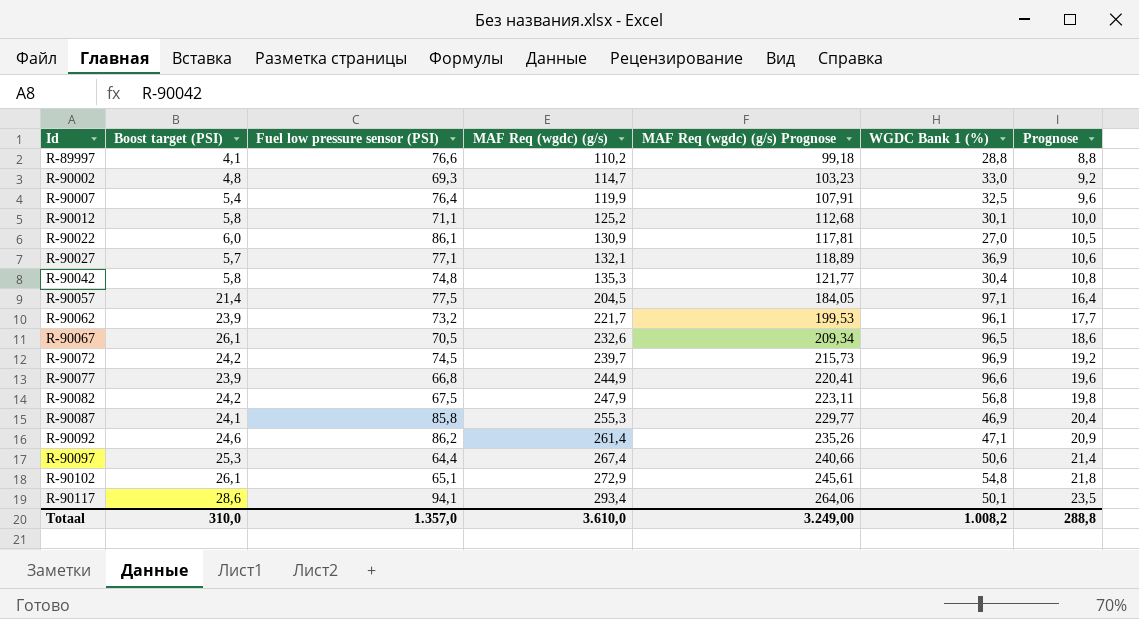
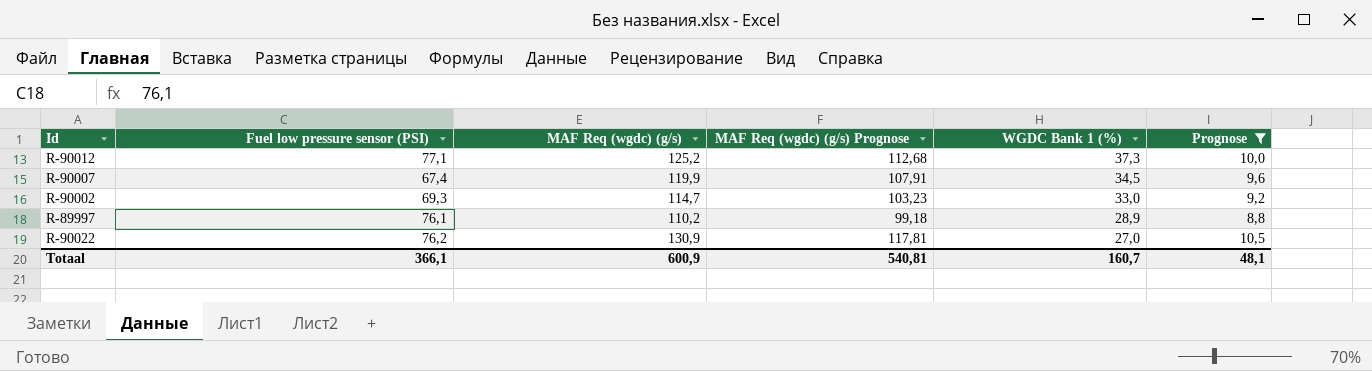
filter: none -> Prognose <= 10,5
row order: Id ascending -> WGDC Bank 1 (%) descending
column Boost target (PSI) | position: 2 -> none
R-90012 | Fuel low pressure sensor (PSI): 71,1 -> 77,1
R-90012 | WGDC Bank 1 (%): 30,1 -> 37,3
R-90007 | Fuel low pressure sensor (PSI): 76,4 -> 67,4
R-90007 | WGDC Bank 1 (%): 32,5 -> 34,5
R-89997 | Fuel low pressure sensor (PSI): 76,6 -> 76,1
R-89997 | WGDC Bank 1 (%): 28,8 -> 28,9
R-90022 | Fuel low pressure sensor (PSI): 86,1 -> 76,2
Totaal | Fuel low pressure sensor (PSI): 1.357,0 -> 366,1
Totaal | MAF Req (wgdc) (g/s): 3.610,0 -> 600,9
Totaal | MAF Req (wgdc) (g/s) Prognose: 3.249,00 -> 540,81
Totaal | WGDC Bank 1 (%): 1.008,2 -> 160,7
Totaal | Prognose: 288,8 -> 48,1

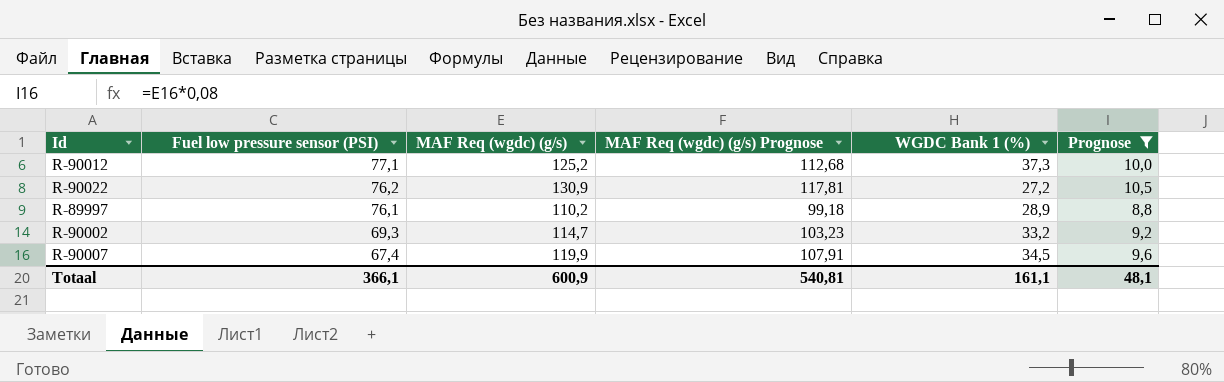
row order: WGDC Bank 1 (%) descending -> Fuel low pressure sensor (PSI) descending
R-90022 | WGDC Bank 1 (%): 27,0 -> 27,2
R-90002 | WGDC Bank 1 (%): 33,0 -> 33,2
Totaal | WGDC Bank 1 (%): 160,7 -> 161,1

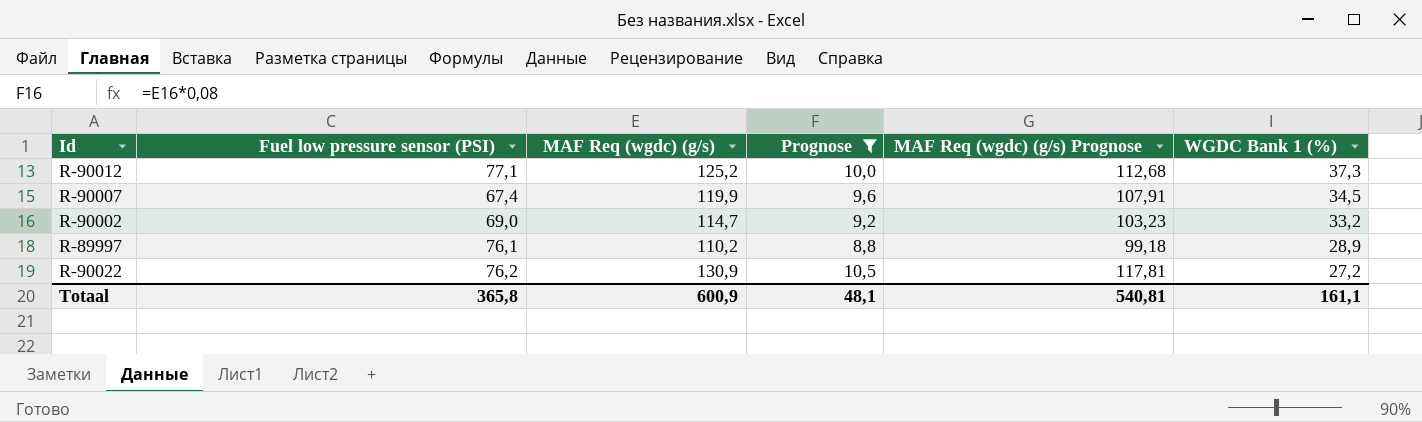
row order: Fuel low pressure sensor (PSI) descending -> WGDC Bank 1 (%) descending
column Prognose | position: 6 -> 4
R-90002 | Fuel low pressure sensor (PSI): 69,3 -> 69,0
Totaal | Fuel low pressure sensor (PSI): 366,1 -> 365,8

